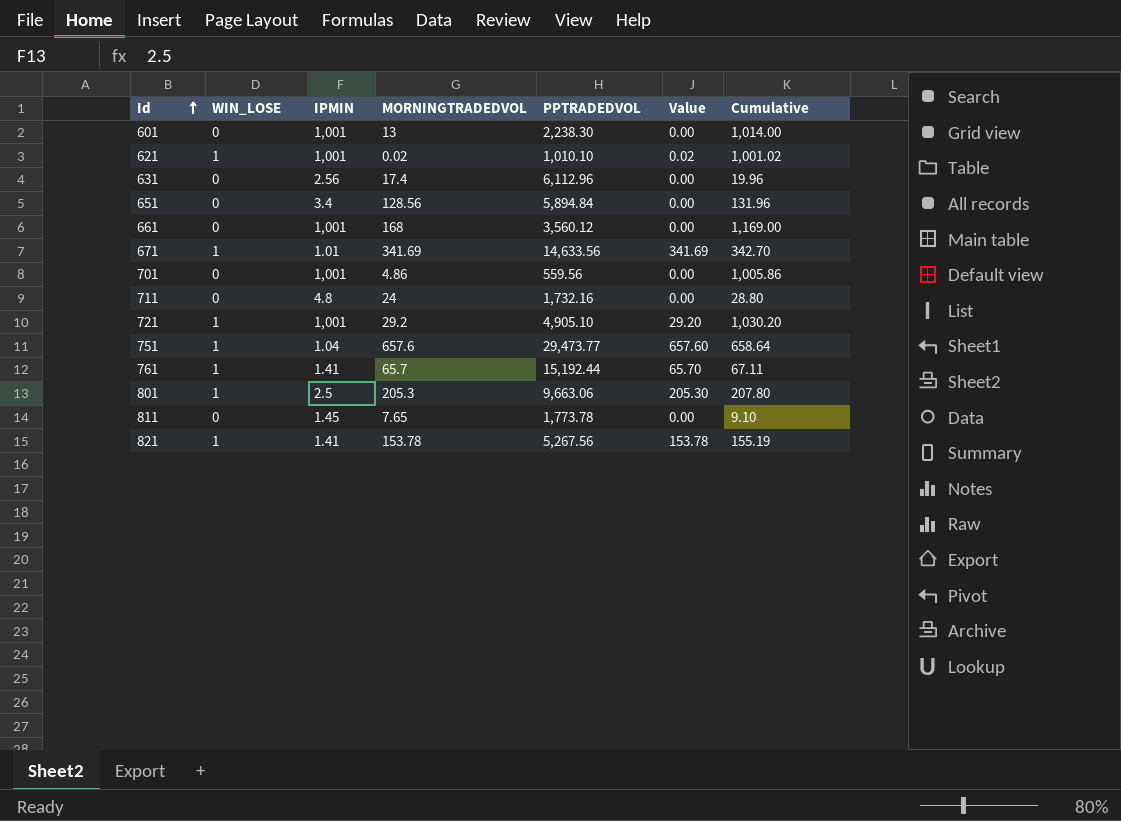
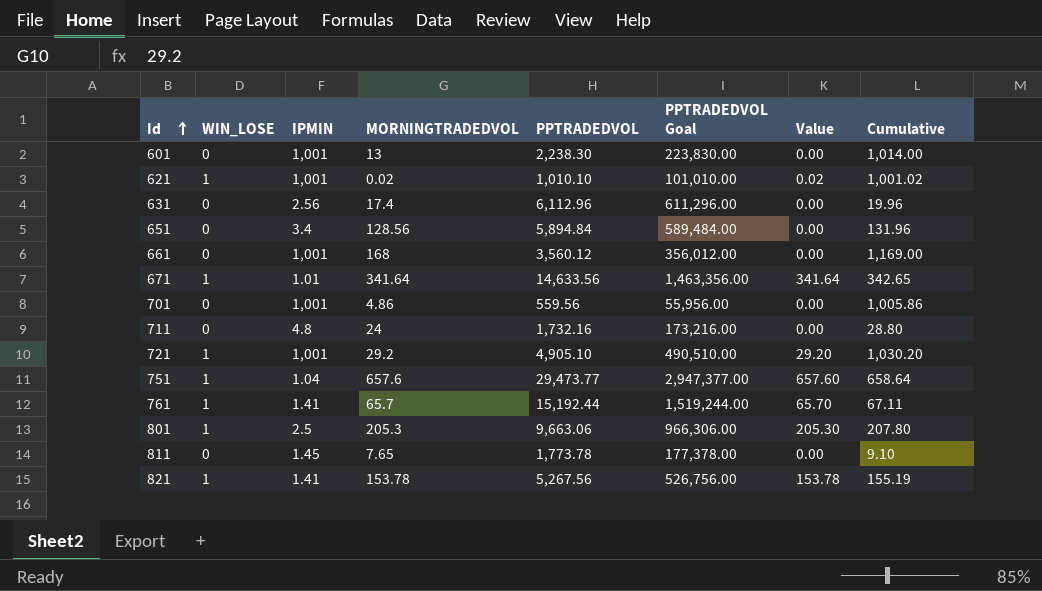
column PPTRADEDVOL Goal | formula: none -> [PPTRADEDVOL] * 100
671 | MORNINGTRADEDVOL: 341.69 -> 341.64
671 | Value: 341.69 -> 341.64
671 | Cumulative: 342.70 -> 342.65

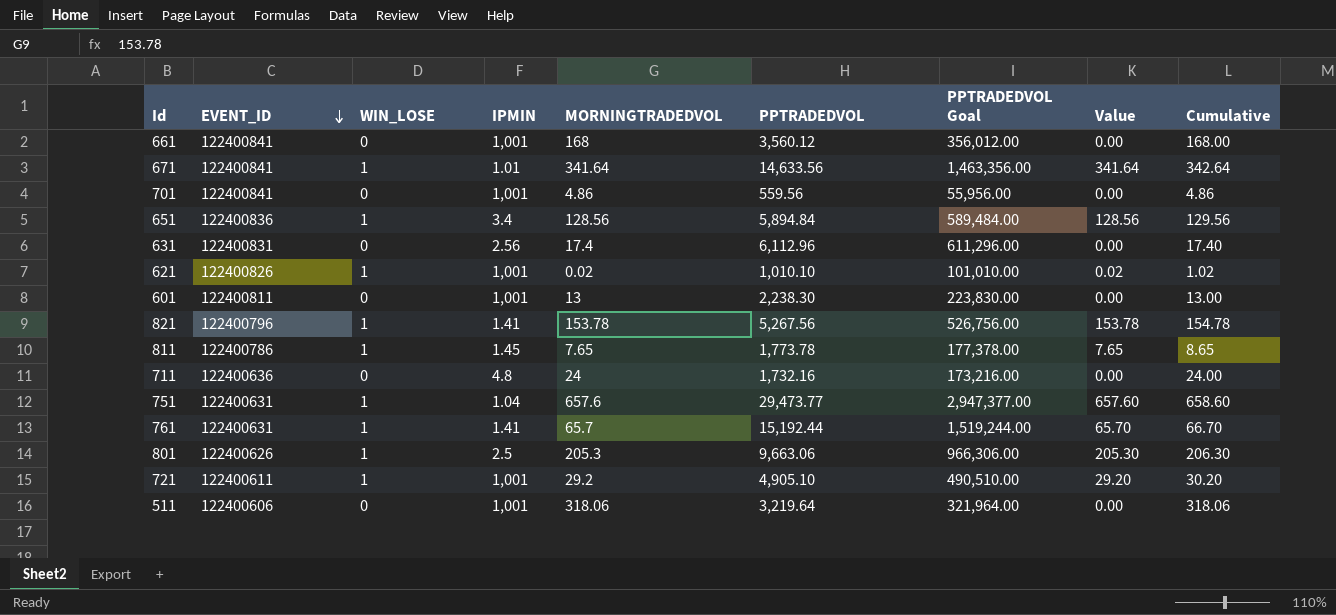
row order: Id ascending -> EVENT_ID descending
column EVENT_ID | position: none -> 2
column Cumulative | formula: [IPMIN] + [MORNINGTRADEDVOL] -> [WIN_LOSE] + [MORNINGTRADEDVOL]
651 | WIN_LOSE: 0 -> 1
651 | Value: 0.00 -> 128.56
811 | WIN_LOSE: 0 -> 1
811 | Value: 0.00 -> 7.65
row 511: none -> 122400606 | 0 | 1,001 | 318.06 | 3,219.64 | 321,964.00 | 0.00 | 318.06

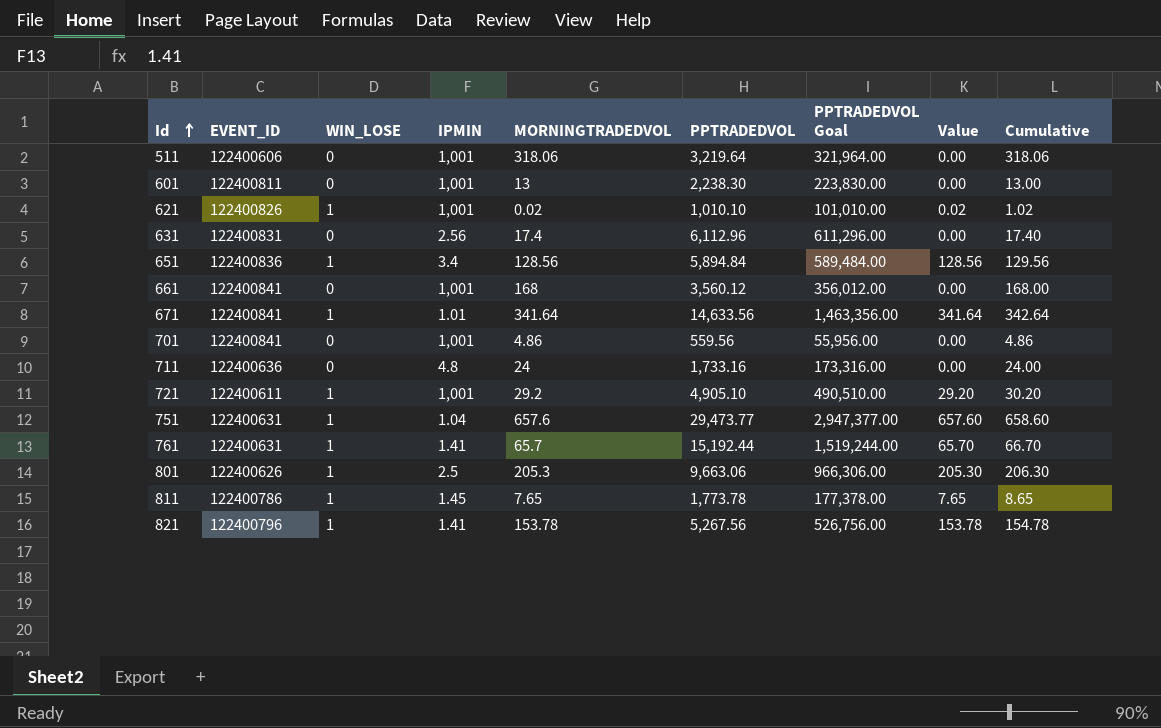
row order: EVENT_ID descending -> Id ascending
711 | PPTRADEDVOL: 1,732.16 -> 1,733.16
711 | PPTRADEDVOL Goal: 173,216.00 -> 173,316.00

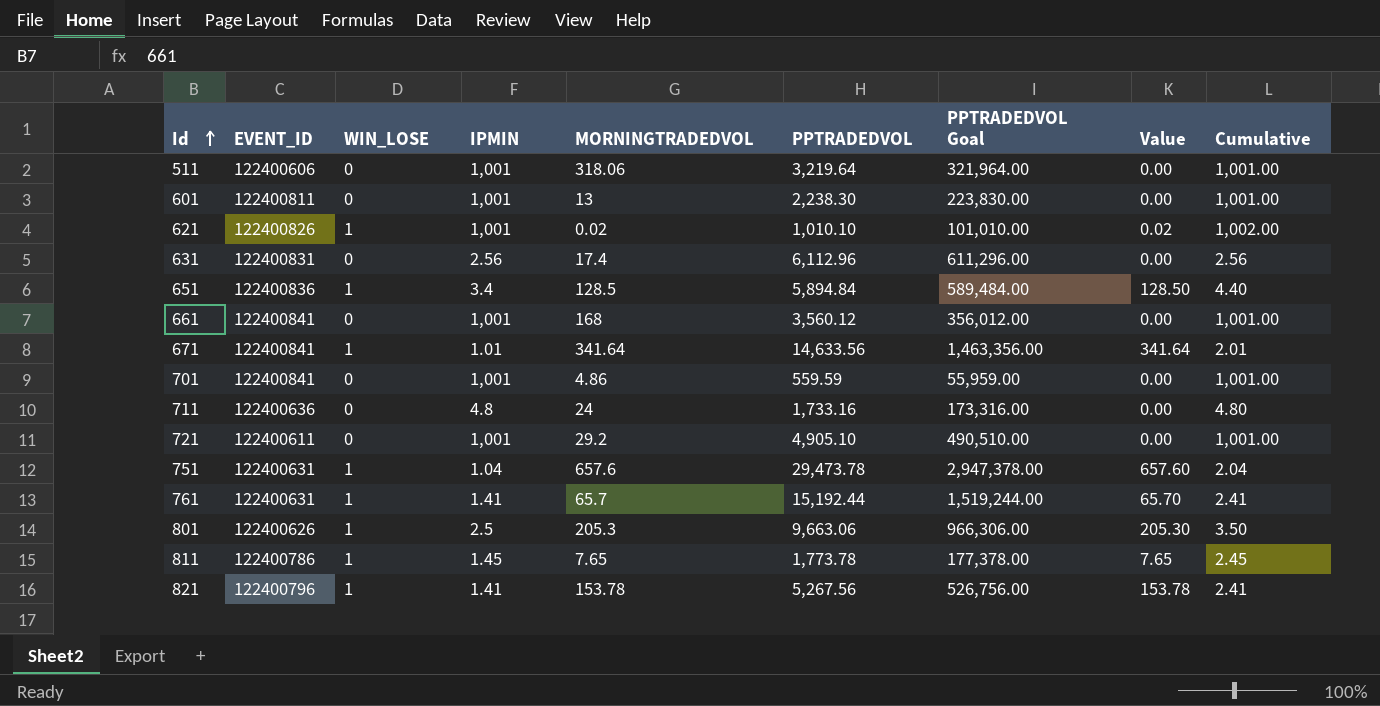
column Cumulative | formula: [WIN_LOSE] + [MORNINGTRADEDVOL] -> [WIN_LOSE] + [IPMIN]
651 | MORNINGTRADEDVOL: 128.56 -> 128.5
651 | Value: 128.56 -> 128.50
701 | PPTRADEDVOL: 559.56 -> 559.59
701 | PPTRADEDVOL Goal: 55,956.00 -> 55,959.00
721 | WIN_LOSE: 1 -> 0
721 | Value: 29.20 -> 0.00
751 | PPTRADEDVOL: 29,473.77 -> 29,473.78
751 | PPTRADEDVOL Goal: 2,947,377.00 -> 2,947,378.00

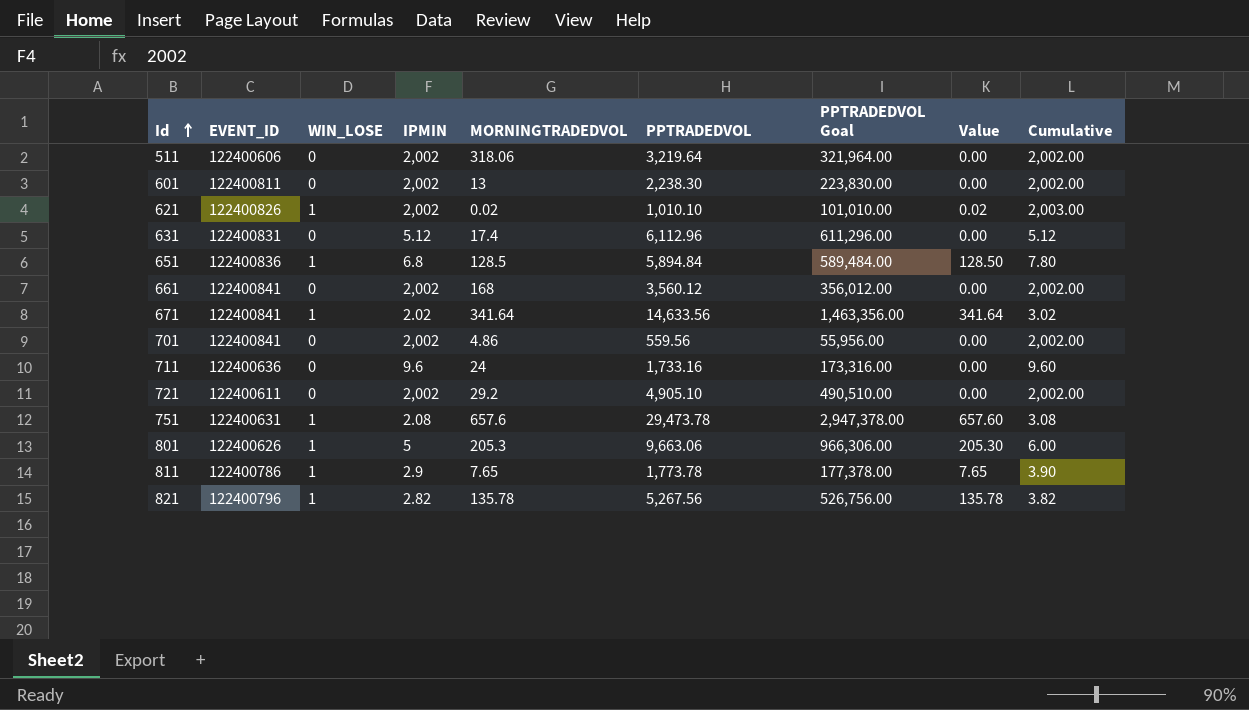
row 761: 122400631 | 1 | 1.41 | 65.7 | 15,192.44 | 1,519,244.00 | 65.70 | 2.41 -> none
511 | IPMIN: 1,001 -> 2,002
511 | Cumulative: 1,001.00 -> 2,002.00
601 | IPMIN: 1,001 -> 2,002
601 | Cumulative: 1,001.00 -> 2,002.00
621 | IPMIN: 1,001 -> 2,002
621 | Cumulative: 1,002.00 -> 2,003.00
631 | IPMIN: 2.56 -> 5.12
631 | Cumulative: 2.56 -> 5.12
651 | IPMIN: 3.4 -> 6.8
651 | Cumulative: 4.40 -> 7.80
661 | IPMIN: 1,001 -> 2,002
661 | Cumulative: 1,001.00 -> 2,002.00
671 | IPMIN: 1.01 -> 2.02
671 | Cumulative: 2.01 -> 3.02
701 | IPMIN: 1,001 -> 2,002
701 | PPTRADEDVOL: 559.59 -> 559.56
701 | PPTRADEDVOL Goal: 55,959.00 -> 55,956.00
701 | Cumulative: 1,001.00 -> 2,002.00
711 | IPMIN: 4.8 -> 9.6
711 | Cumulative: 4.80 -> 9.60
721 | IPMIN: 1,001 -> 2,002
721 | Cumulative: 1,001.00 -> 2,002.00
751 | IPMIN: 1.04 -> 2.08
751 | Cumulative: 2.04 -> 3.08
801 | IPMIN: 2.5 -> 5
801 | Cumulative: 3.50 -> 6.00
811 | IPMIN: 1.45 -> 2.9
811 | Cumulative: 2.45 -> 3.90
821 | IPMIN: 1.41 -> 2.82
821 | MORNINGTRADEDVOL: 153.78 -> 135.78
821 | Value: 153.78 -> 135.78
821 | Cumulative: 2.41 -> 3.82

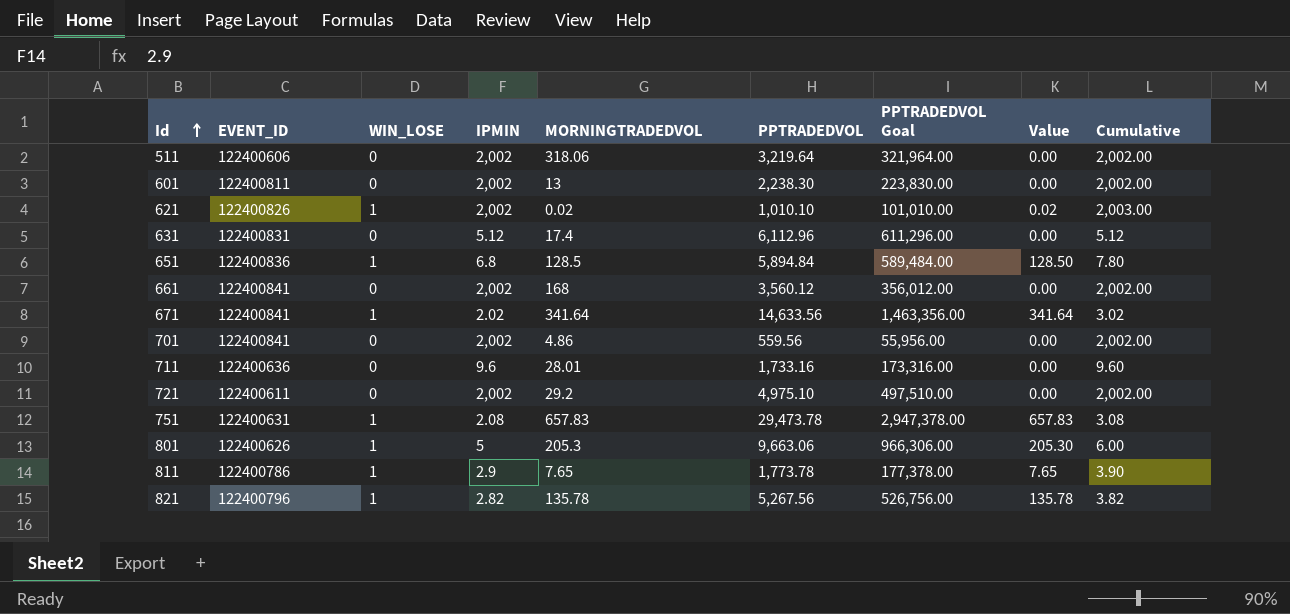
711 | MORNINGTRADEDVOL: 24 -> 28.01
721 | PPTRADEDVOL: 4,905.10 -> 4,975.10
721 | PPTRADEDVOL Goal: 490,510.00 -> 497,510.00
751 | MORNINGTRADEDVOL: 657.6 -> 657.83
751 | Value: 657.60 -> 657.83

